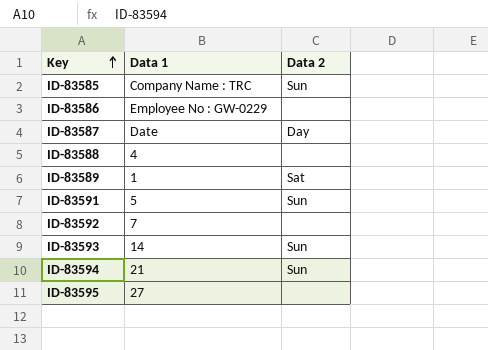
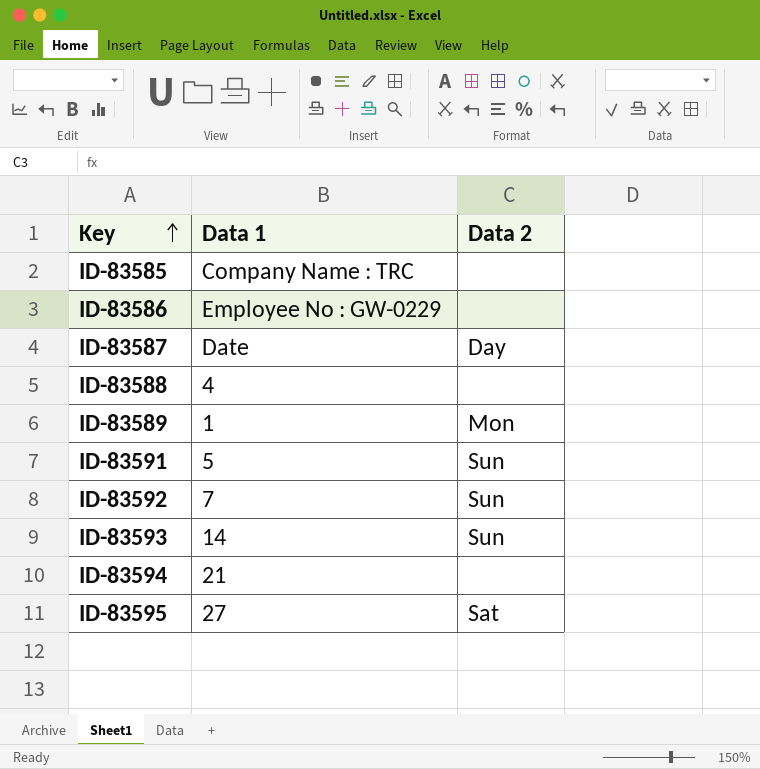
ID-83585 | Data 2: Sun -> none
ID-83589 | Data 2: Sat -> Mon
ID-83592 | Data 2: none -> Sun
ID-83594 | Data 2: Sun -> none
ID-83595 | Data 2: none -> Sat

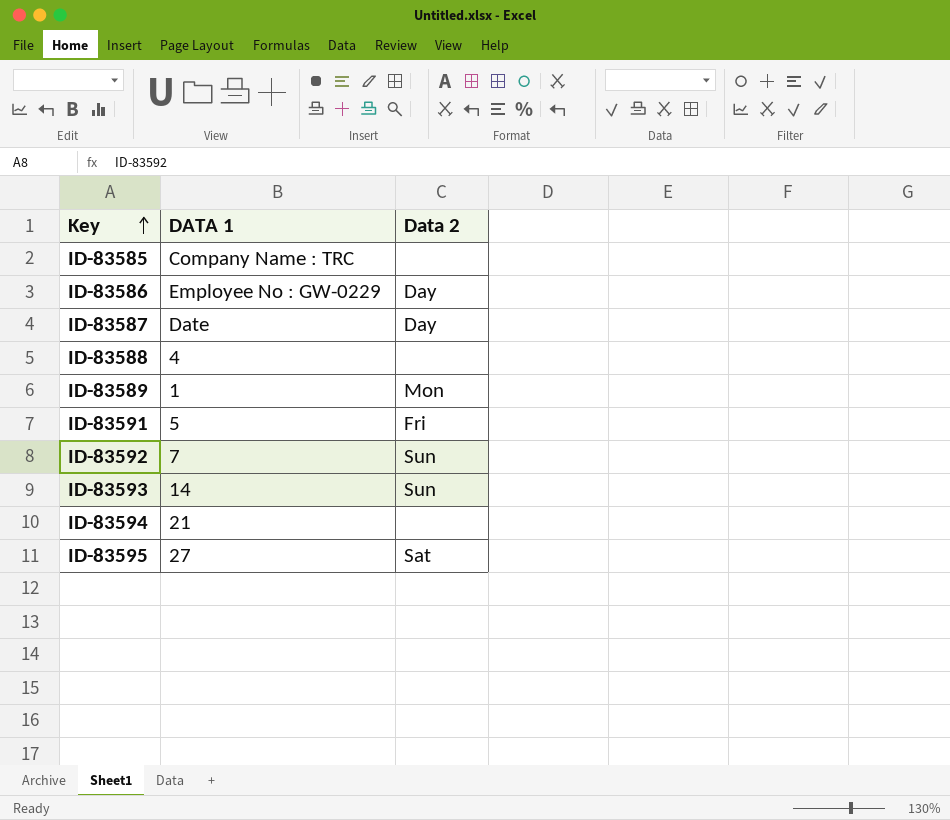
column name: Data 1 -> DATA 1
ID-83586 | Data 2: none -> Day
ID-83591 | Data 2: Sun -> Fri

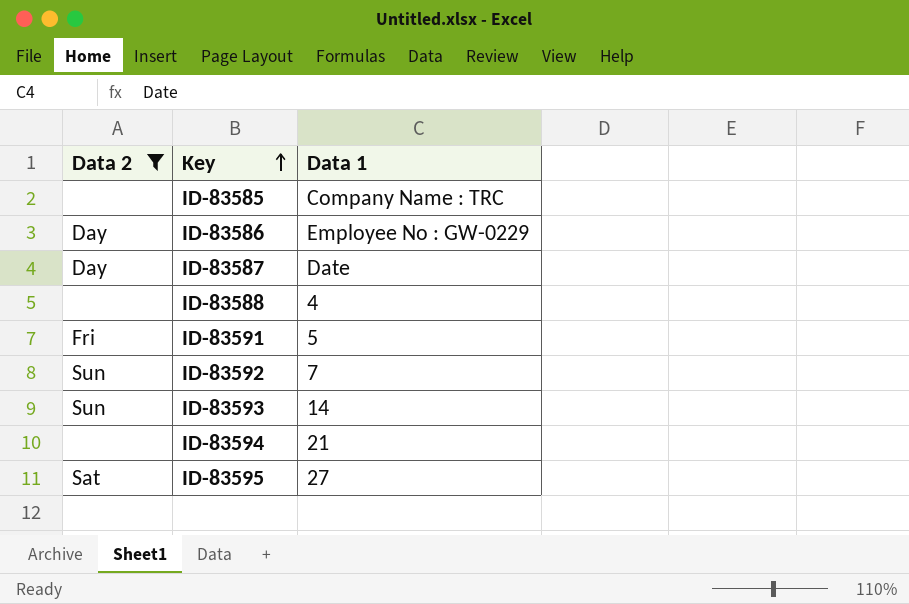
filter: none -> Data 2 != Mon
column Data 2 | position: 3 -> 1
column name: DATA 1 -> Data 1

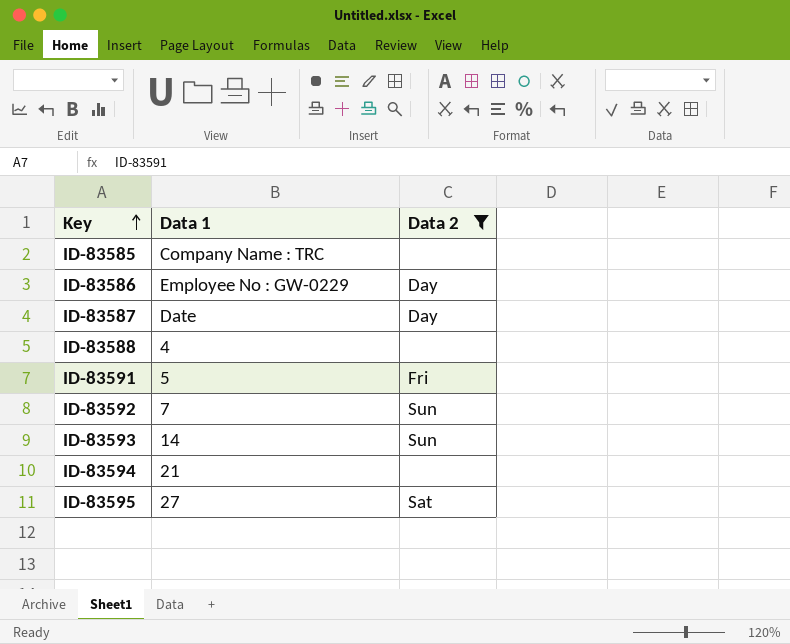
column Data 2 | position: 1 -> 3

